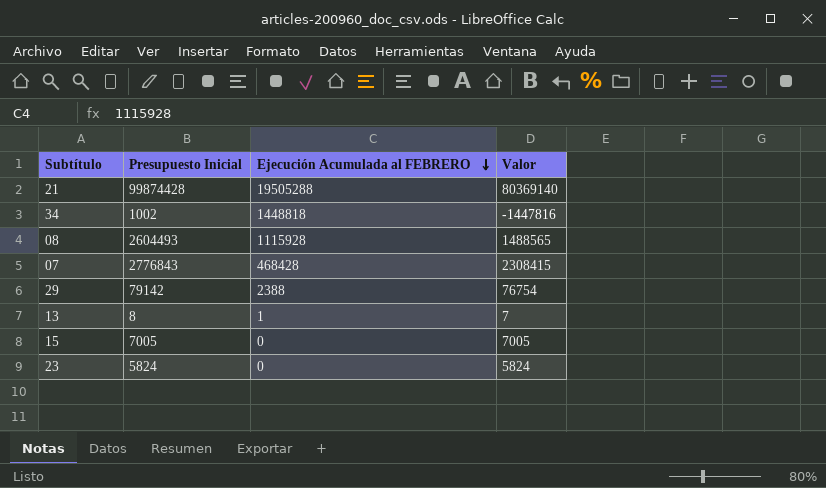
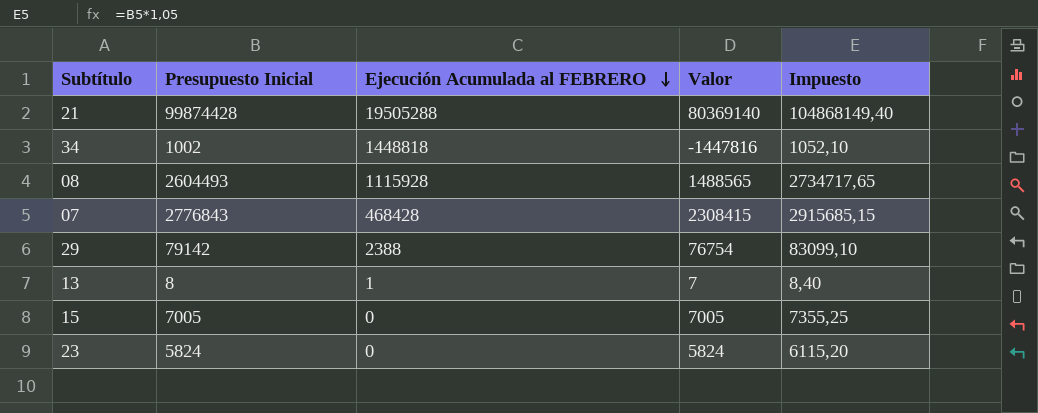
column Impuesto | formula: none -> [Presupuesto Inicial] * 1,05

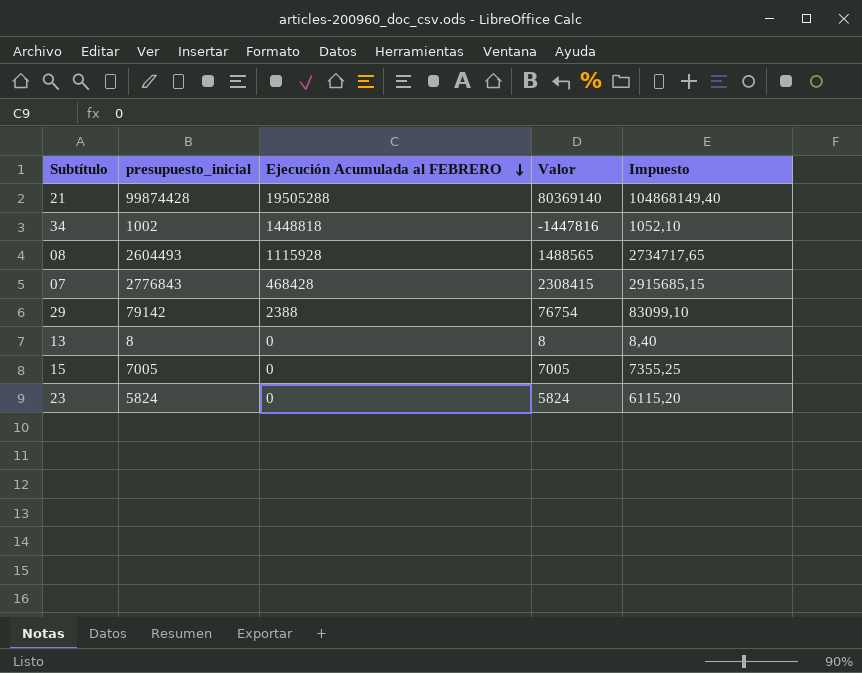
column name: Presupuesto Inicial -> presupuesto_inicial
13 | Ejecución Acumulada al FEBRERO: 1 -> 0
13 | Valor: 7 -> 8

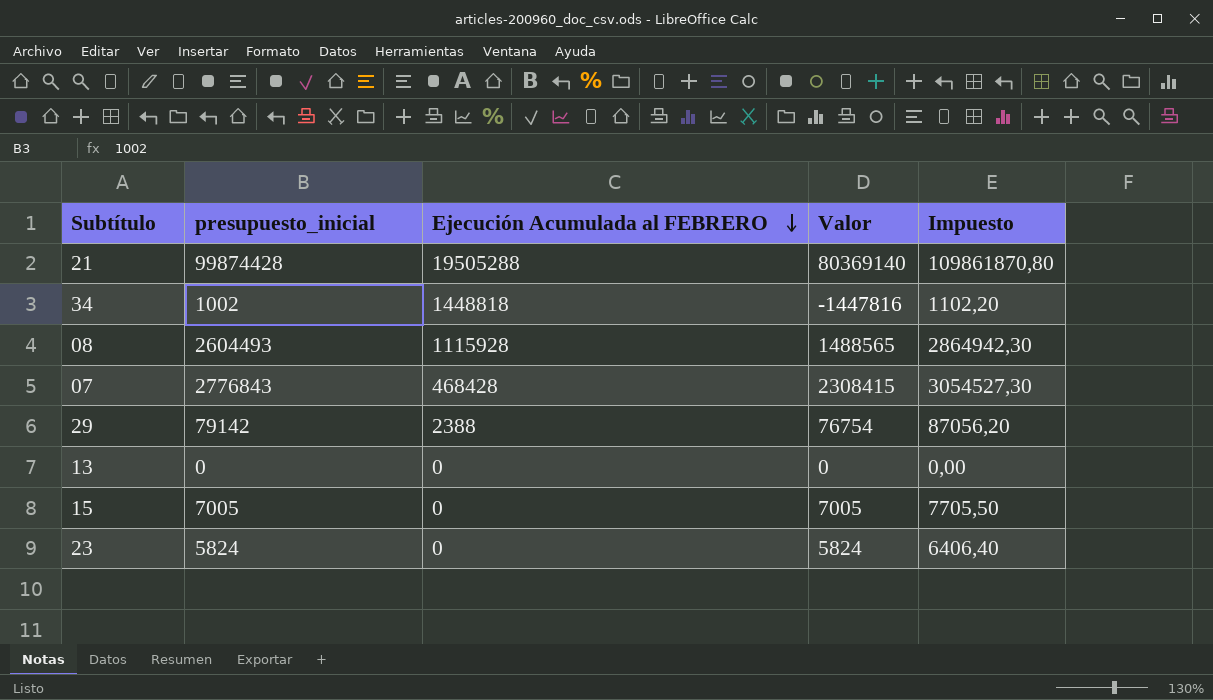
column Impuesto | formula: [presupuesto_inicial] * 1,05 -> [presupuesto_inicial] * 1,1
13 | presupuesto_inicial: 8 -> 0
13 | Valor: 8 -> 0

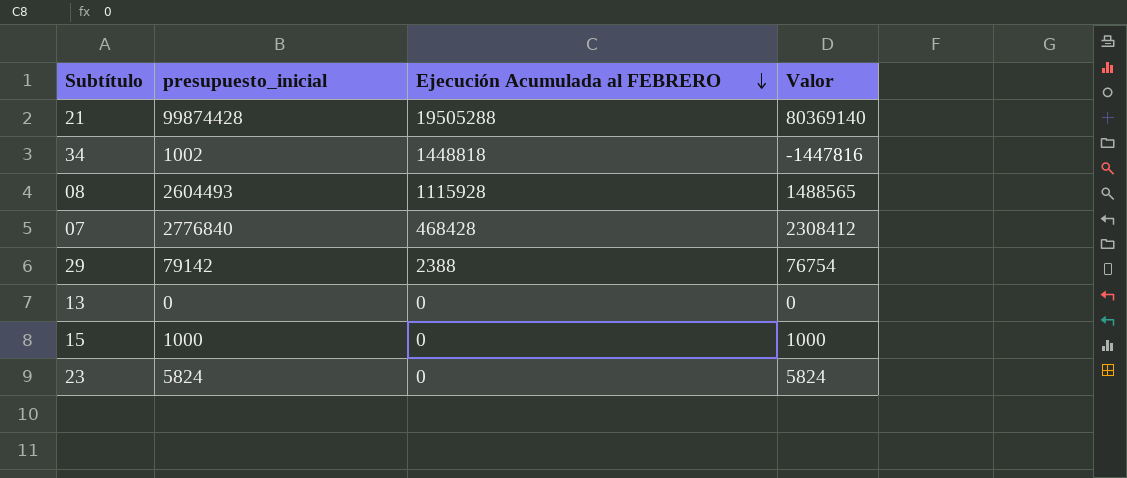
column Impuesto | formula: [presupuesto_inicial] * 1,1 -> none
07 | presupuesto_inicial: 2776843 -> 2776840
07 | Valor: 2308415 -> 2308412
15 | presupuesto_inicial: 7005 -> 1000
15 | Valor: 7005 -> 1000

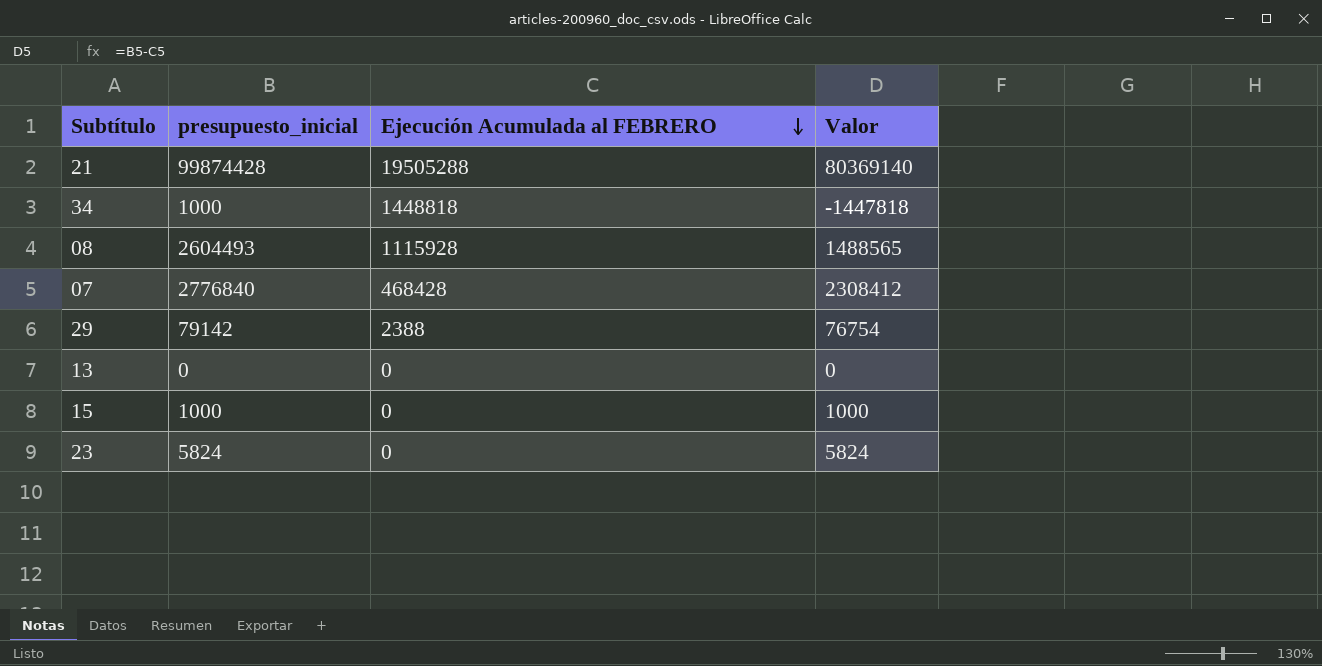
34 | presupuesto_inicial: 1002 -> 1000
34 | Valor: -1447816 -> -1447818

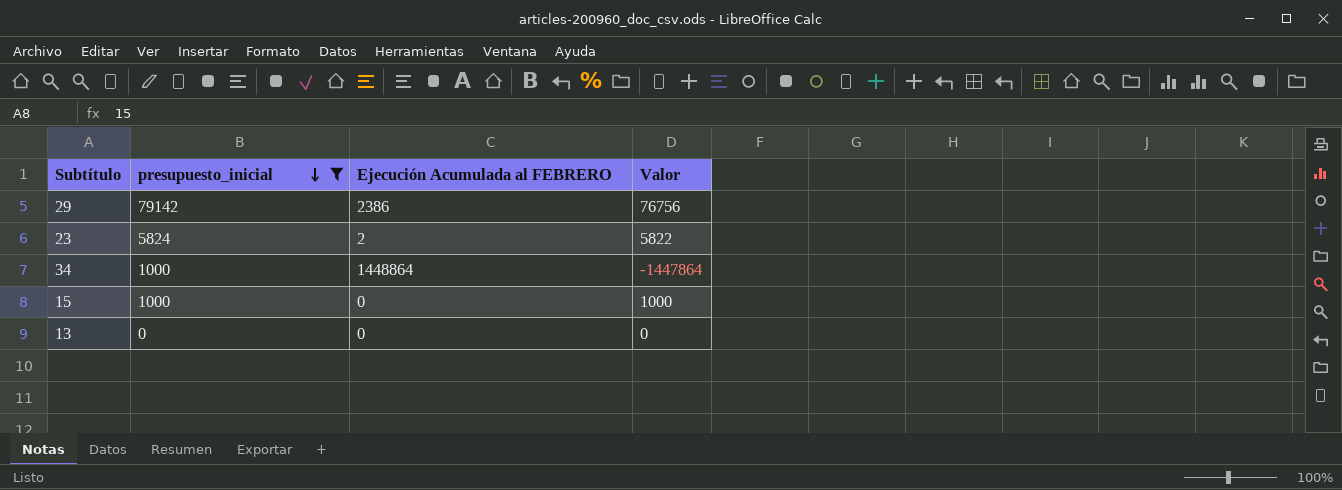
filter: none -> presupuesto_inicial <= 79142
row order: Ejecución Acumulada al FEBRERO descending -> presupuesto_inicial descending
29 | Ejecución Acumulada al FEBRERO: 2388 -> 2386
29 | Valor: 76754 -> 76756
23 | Ejecución Acumulada al FEBRERO: 0 -> 2
23 | Valor: 5824 -> 5822
34 | Ejecución Acumulada al FEBRERO: 1448818 -> 1448864
34 | Valor: -1447818 -> -1447864

